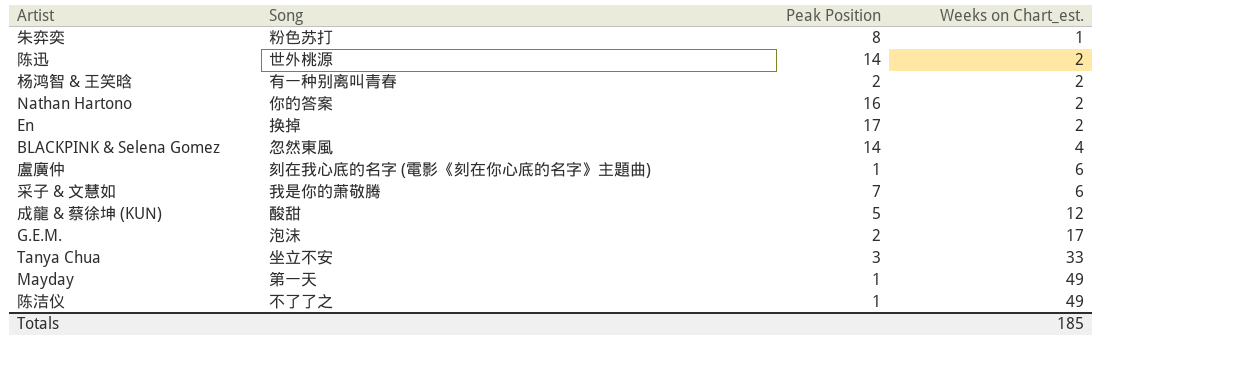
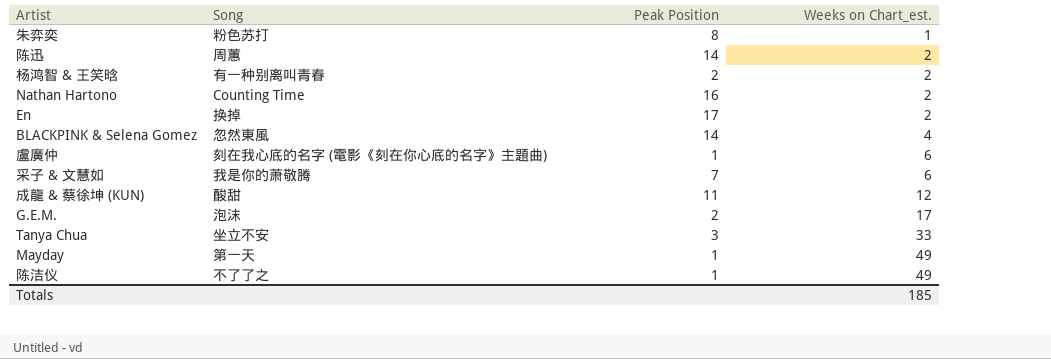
陈迅 | Song: 世外桃源 -> 周蕙
Nathan Hartono | Song: 你的答案 -> Counting Time
成龍 & 蔡徐坤 (KUN) | Peak Position: 5 -> 11

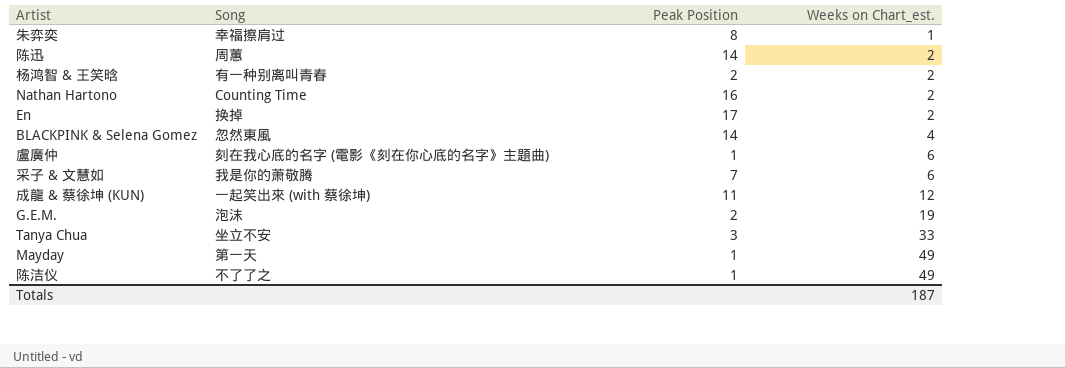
朱弈奕 | Song: 粉色苏打 -> 幸福擦肩过
成龍 & 蔡徐坤 (KUN) | Song: 酸甜 -> 一起笑出來 (with 蔡徐坤)
G.E.M. | Weeks on Chart_est.: 17 -> 19
Totals | Weeks on Chart_est.: 185 -> 187

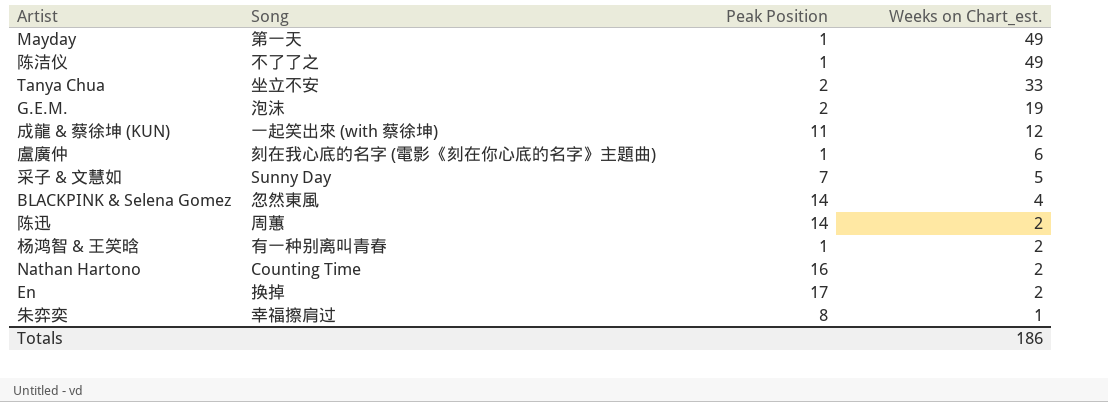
row order: Weeks on Chart_est. ascending -> Weeks on Chart_est. descending
Tanya Chua | Peak Position: 3 -> 2
采子 & 文慧如 | Song: 我是你的萧敬腾 -> Sunny Day
采子 & 文慧如 | Weeks on Chart_est.: 6 -> 5
杨鸿智 & 王笑晗 | Peak Position: 2 -> 1
Totals | Weeks on Chart_est.: 187 -> 186

